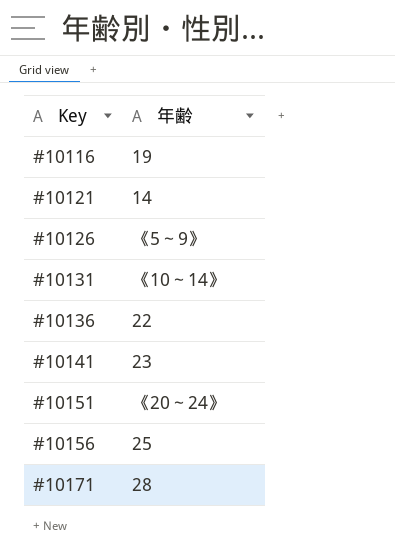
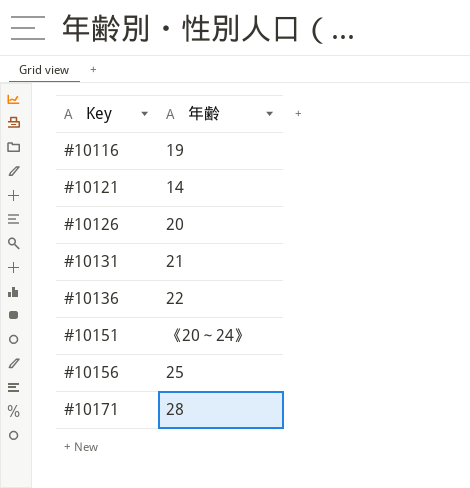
row #10141: 23 -> none
#10126 | 年齢: 《5～9》 -> 20
#10131 | 年齢: 《10～14》 -> 21

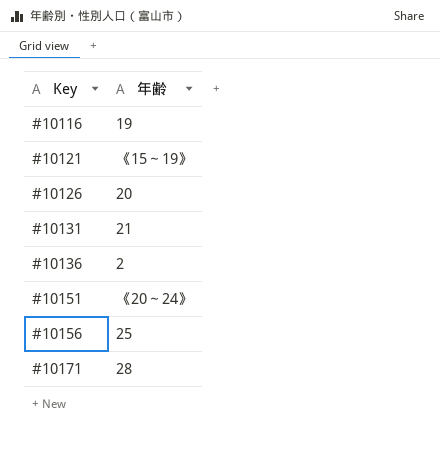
#10121 | 年齢: 14 -> 《15～19》
#10136 | 年齢: 22 -> 2

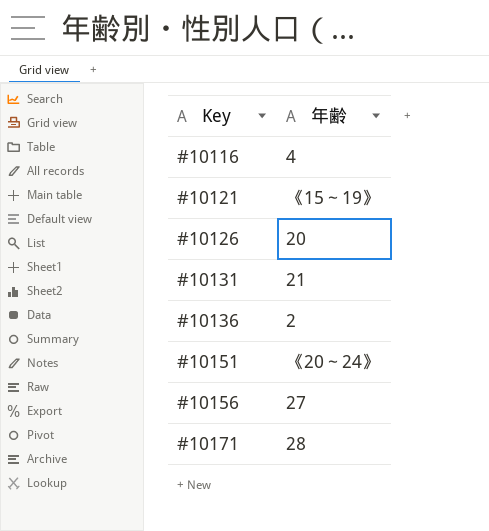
#10116 | 年齢: 19 -> 4
#10156 | 年齢: 25 -> 27

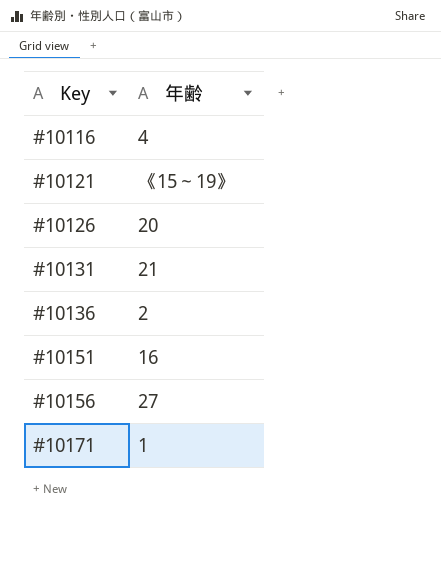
#10151 | 年齢: 《20～24》 -> 16
#10171 | 年齢: 28 -> 1

